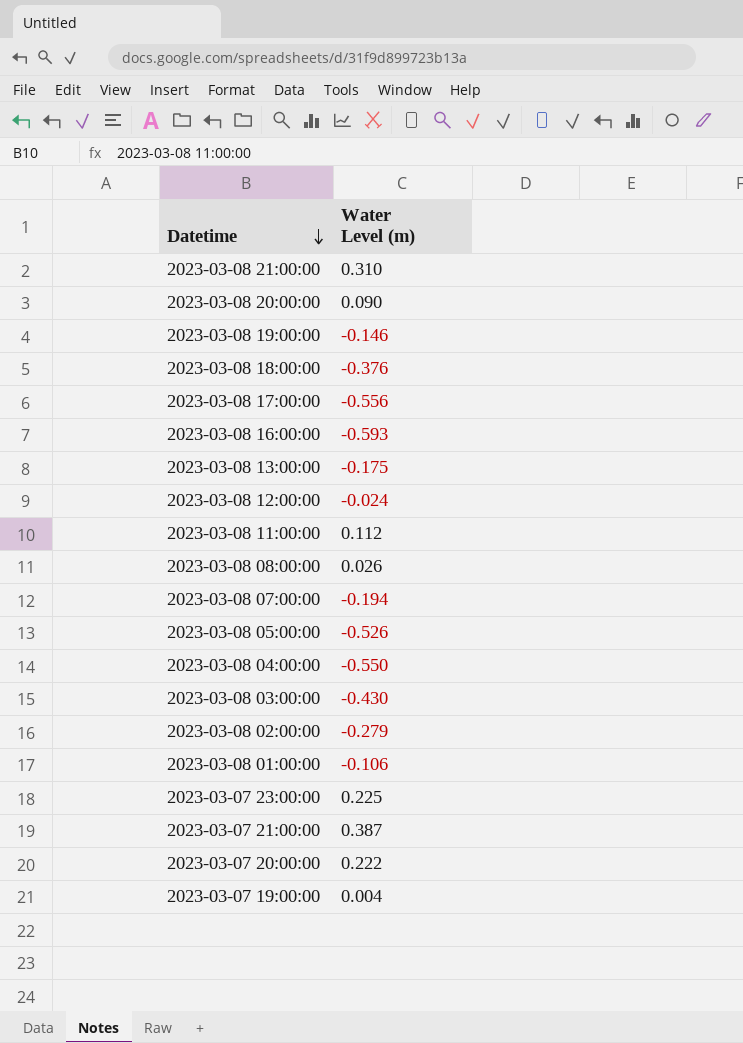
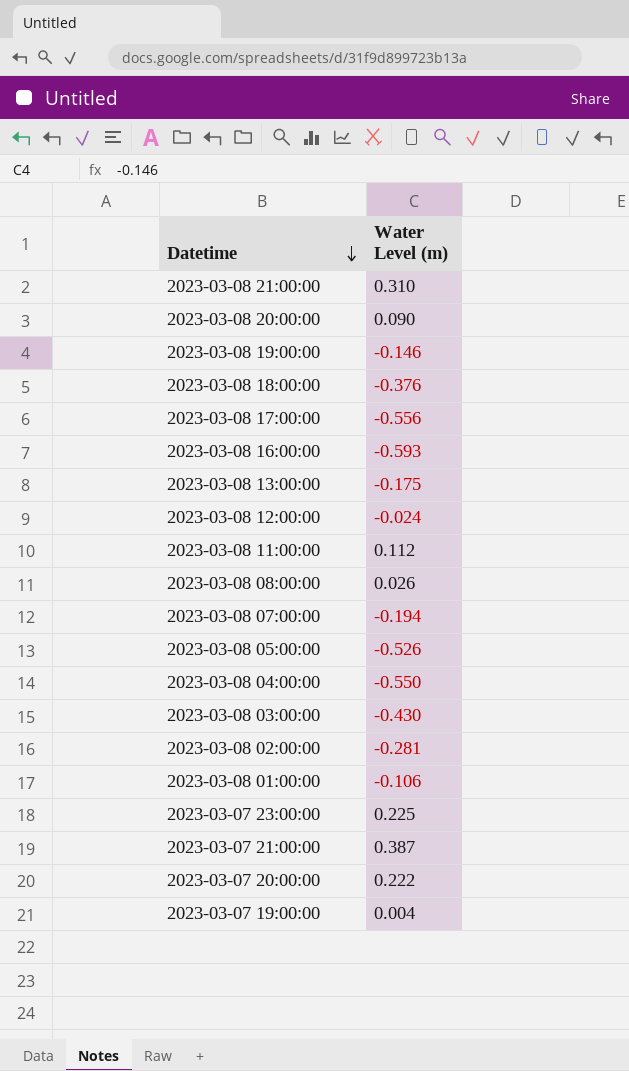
2023-03-08 02:00:00 | Water Level (m): -0.279 -> -0.281

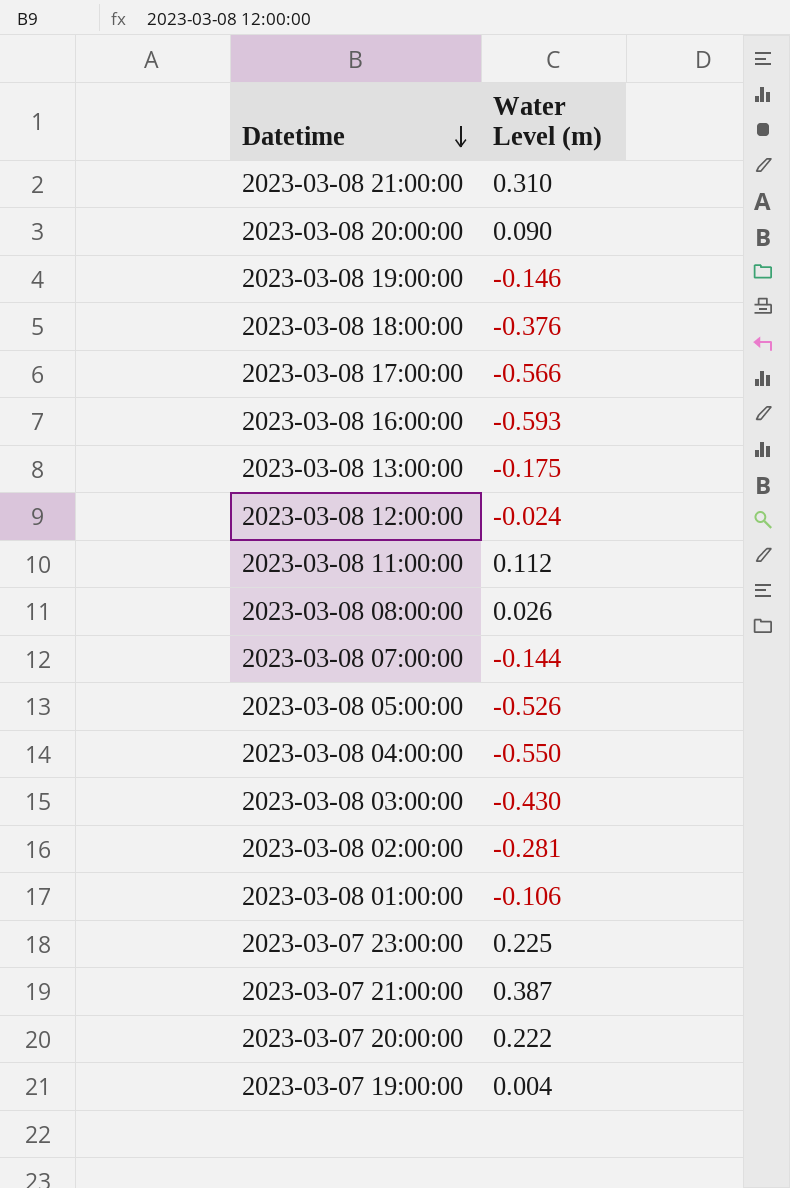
2023-03-08 17:00:00 | Water Level (m): -0.556 -> -0.566
2023-03-08 07:00:00 | Water Level (m): -0.194 -> -0.144

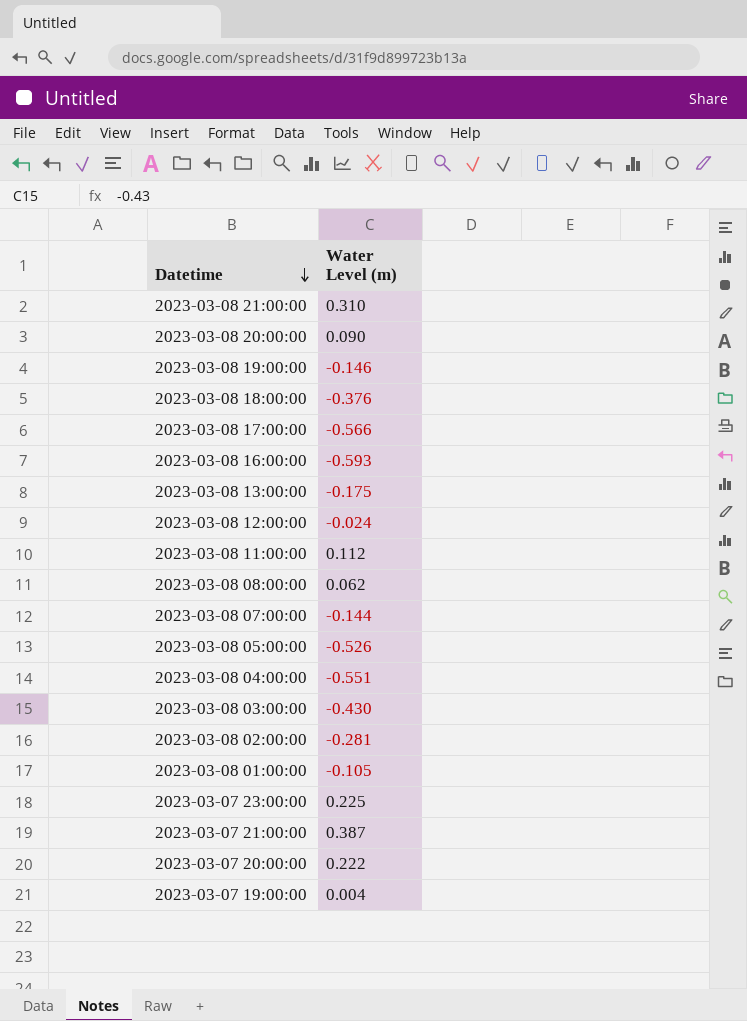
2023-03-08 08:00:00 | Water Level (m): 0.026 -> 0.062
2023-03-08 04:00:00 | Water Level (m): -0.550 -> -0.551
2023-03-08 01:00:00 | Water Level (m): -0.106 -> -0.105

